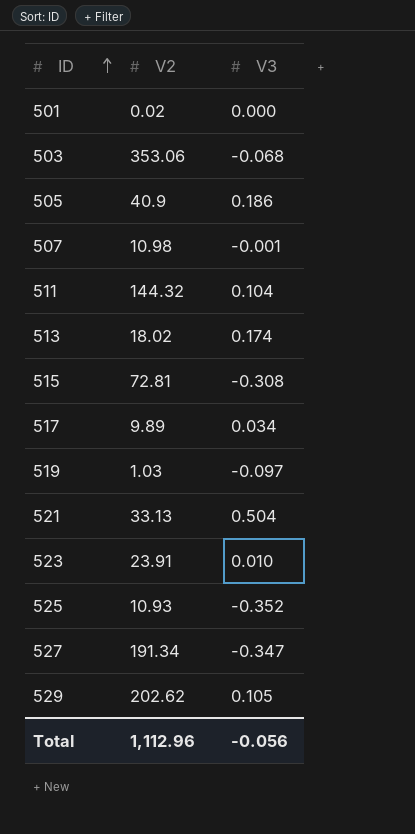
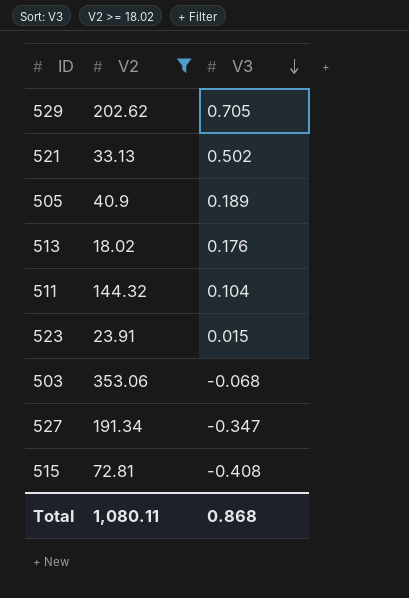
filter: none -> V2 >= 18.02
row order: ID ascending -> V3 descending
529 | V3: 0.105 -> 0.705
521 | V3: 0.504 -> 0.502
505 | V3: 0.186 -> 0.189
513 | V3: 0.174 -> 0.176
523 | V3: 0.010 -> 0.015
515 | V3: -0.308 -> -0.408
Total | V2: 1,112.96 -> 1,080.11
Total | V3: -0.056 -> 0.868

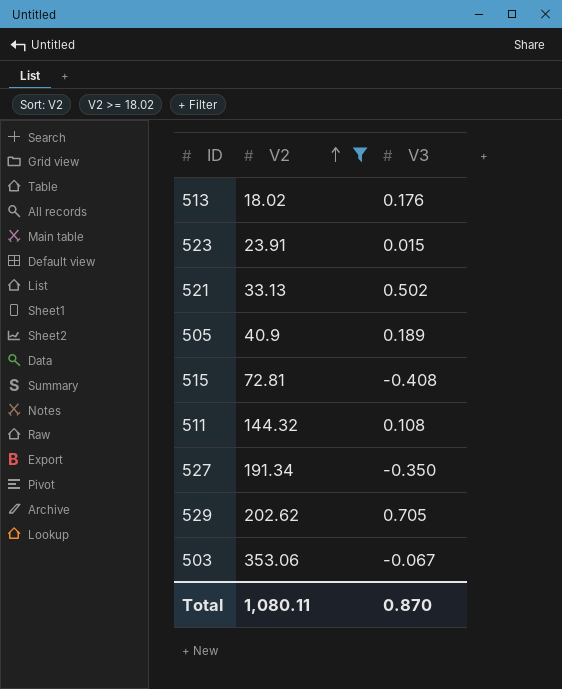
row order: V3 descending -> V2 ascending
511 | V3: 0.104 -> 0.108
527 | V3: -0.347 -> -0.350
503 | V3: -0.068 -> -0.067
Total | V3: 0.868 -> 0.870

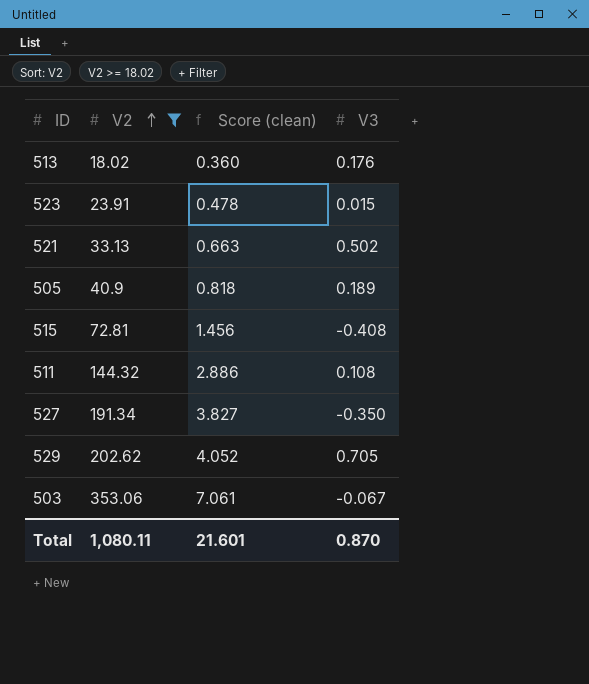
column Score (clean) | formula: none -> [V2] * 0.02

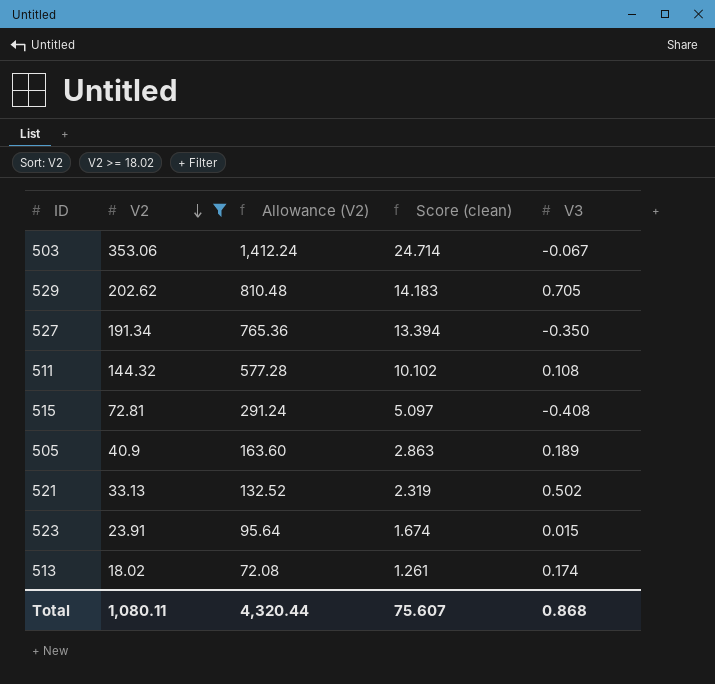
row order: V2 ascending -> V2 descending
column Allowance (V2) | formula: none -> [V2] * 4
column Score (clean) | formula: [V2] * 0.02 -> [V2] * 0.07
513 | V3: 0.176 -> 0.174
Total | Score (clean): 21.601 -> 75.607
Total | V3: 0.870 -> 0.868

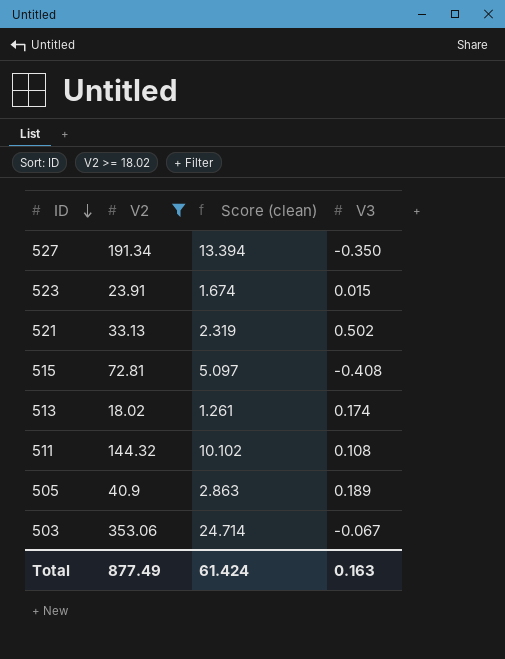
row order: V2 descending -> ID descending
column Allowance (V2) | formula: [V2] * 4 -> none
row 529: 202.62 | 810.48 | 14.183 | 0.705 -> none
Total | V2: 1,080.11 -> 877.49
Total | Score (clean): 75.607 -> 61.424
Total | V3: 0.868 -> 0.163

